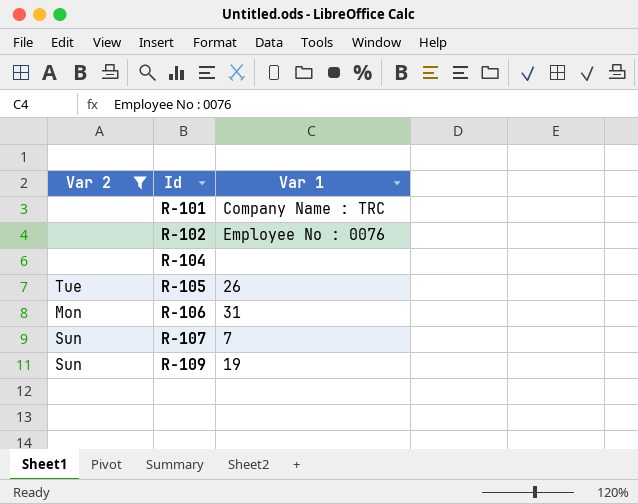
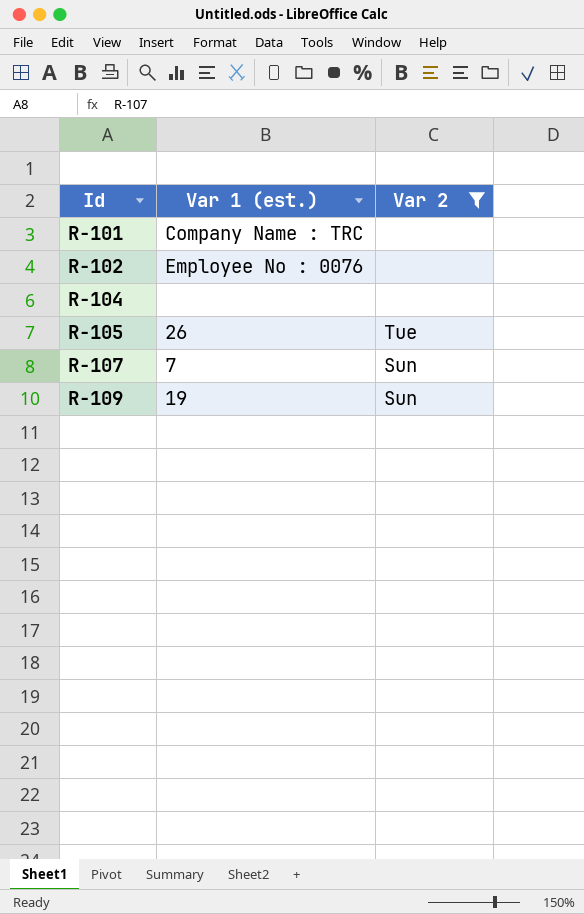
column name: Var 1 -> Var 1 (est.)
column Var 2 | position: 1 -> 3
row R-106: Mon | 31 -> none

